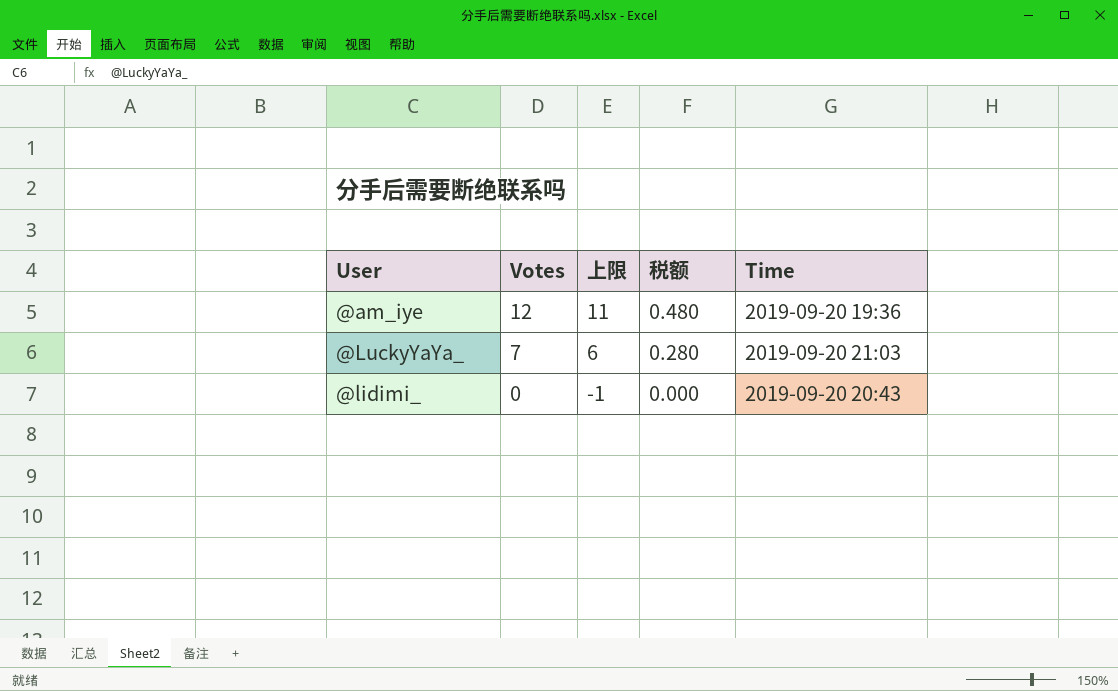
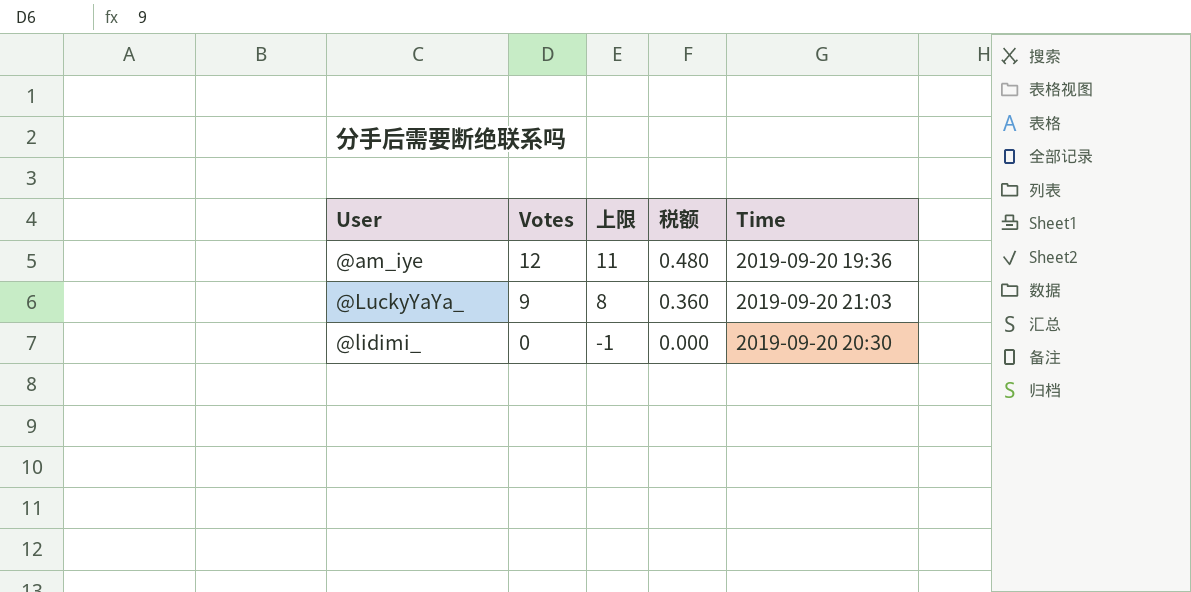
@LuckyYaYa_ | Votes: 7 -> 9
@LuckyYaYa_ | 上限: 6 -> 8
@LuckyYaYa_ | 税额: 0.280 -> 0.360
@lidimi_ | Time: 2019-09-20 20:43 -> 2019-09-20 20:30

